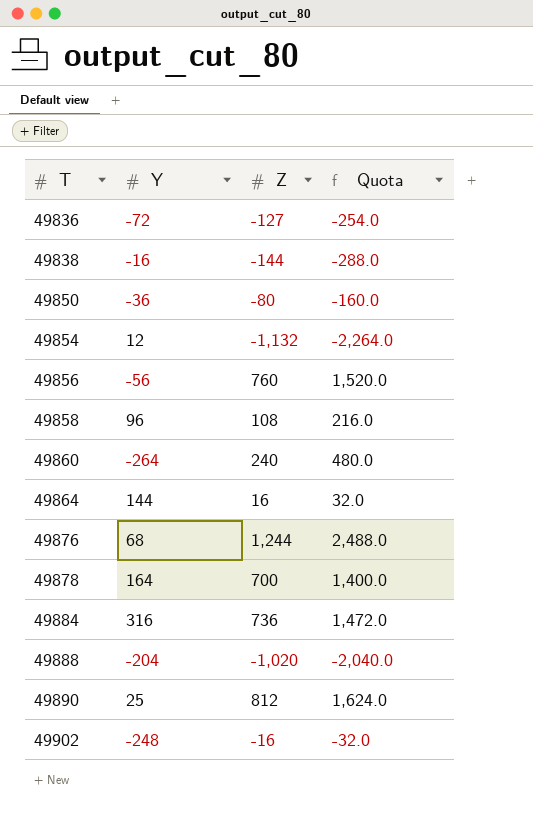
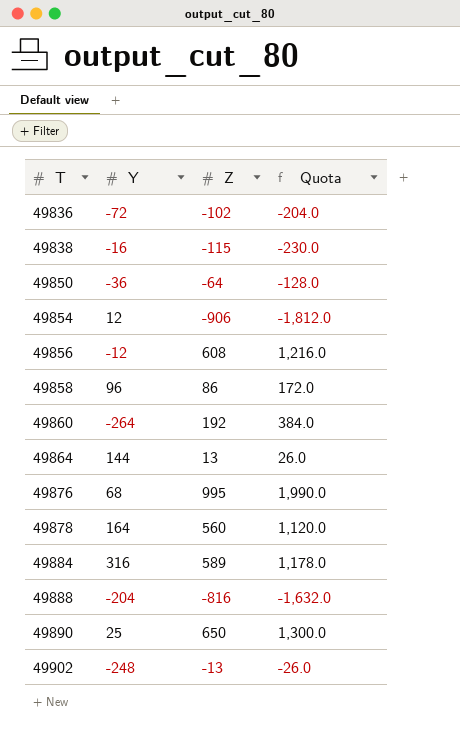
49836 | Z: -127 -> -102
49836 | Quota: -254.0 -> -204.0
49838 | Z: -144 -> -115
49838 | Quota: -288.0 -> -230.0
49850 | Z: -80 -> -64
49850 | Quota: -160.0 -> -128.0
49854 | Z: -1,132 -> -906
49854 | Quota: -2,264.0 -> -1,812.0
49856 | Y: -56 -> -12
49856 | Z: 760 -> 608
49856 | Quota: 1,520.0 -> 1,216.0
49858 | Z: 108 -> 86
49858 | Quota: 216.0 -> 172.0
49860 | Z: 240 -> 192
49860 | Quota: 480.0 -> 384.0
49864 | Z: 16 -> 13
49864 | Quota: 32.0 -> 26.0
49876 | Z: 1,244 -> 995
49876 | Quota: 2,488.0 -> 1,990.0
49878 | Z: 700 -> 560
49878 | Quota: 1,400.0 -> 1,120.0
49884 | Z: 736 -> 589
49884 | Quota: 1,472.0 -> 1,178.0
49888 | Z: -1,020 -> -816
49888 | Quota: -2,040.0 -> -1,632.0
49890 | Z: 812 -> 650
49890 | Quota: 1,624.0 -> 1,300.0
49902 | Z: -16 -> -13
49902 | Quota: -32.0 -> -26.0

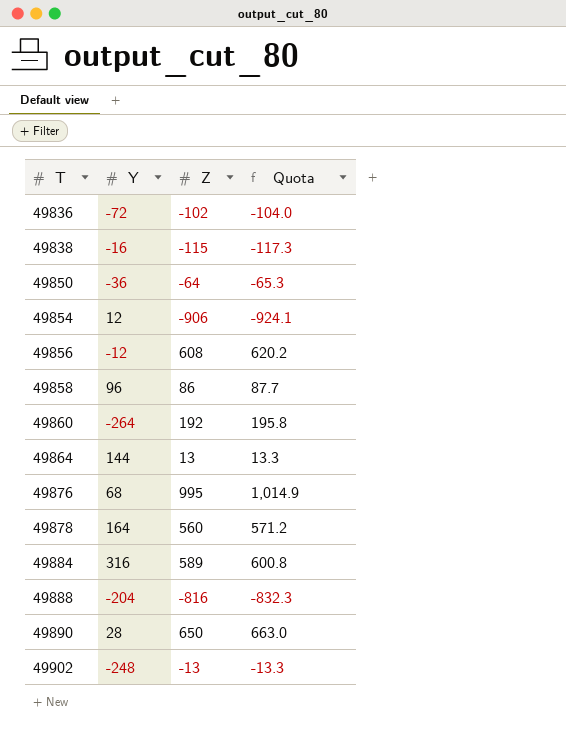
column Quota | formula: [Z] * 2 -> [Z] * 1.02
49890 | Y: 25 -> 28

